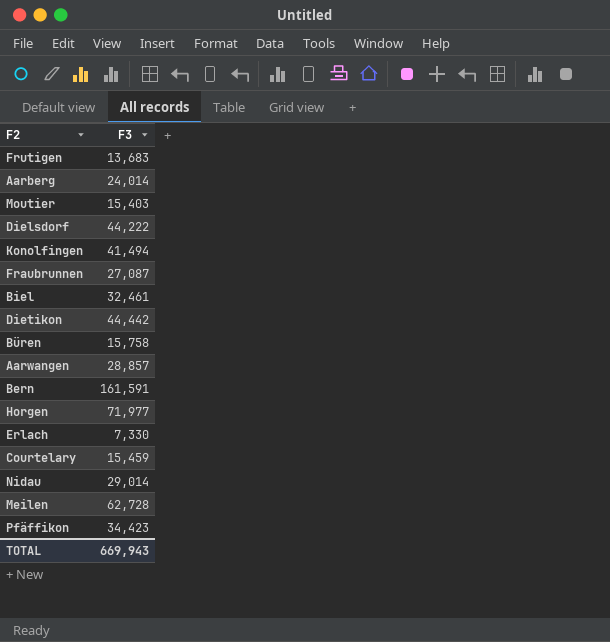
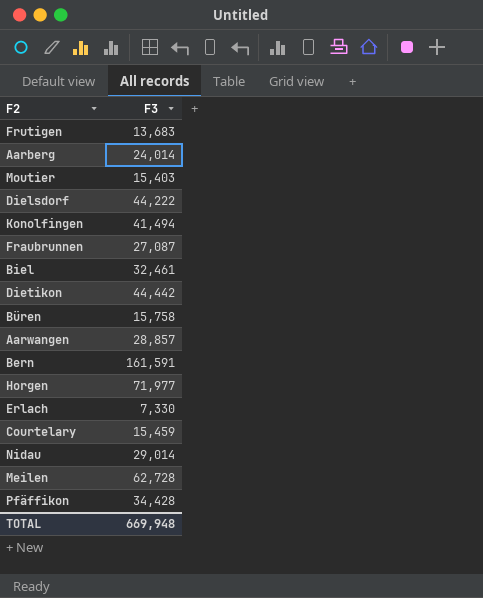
Pfäffikon | F3: 34,423 -> 34,428
TOTAL | F3: 669,943 -> 669,948

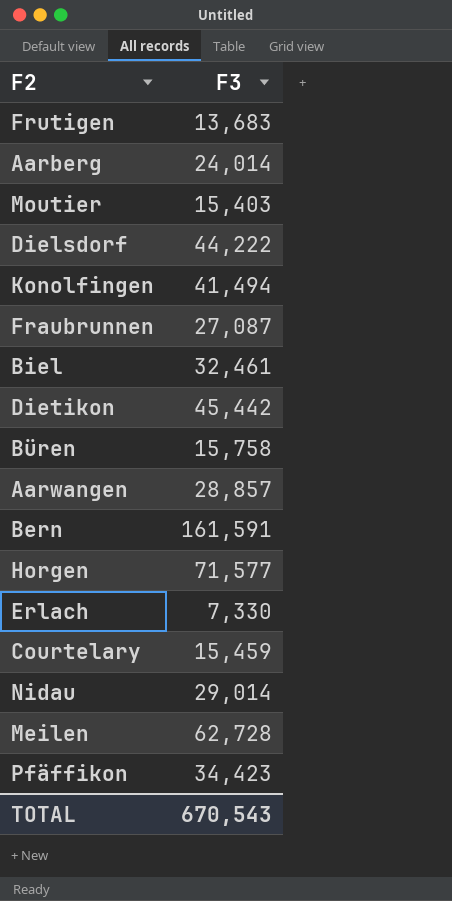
Dietikon | F3: 44,442 -> 45,442
Horgen | F3: 71,977 -> 71,577
Pfäffikon | F3: 34,428 -> 34,423
TOTAL | F3: 669,948 -> 670,543

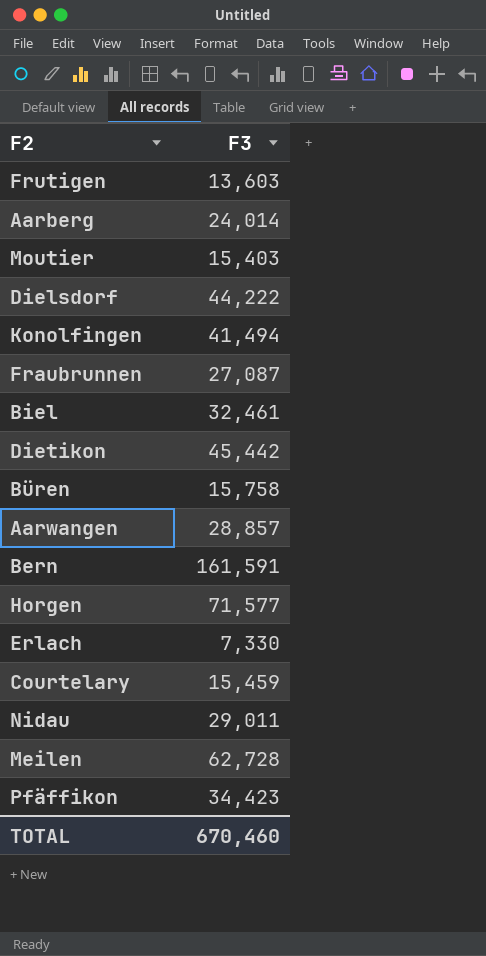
Frutigen | F3: 13,683 -> 13,603
Nidau | F3: 29,014 -> 29,011
TOTAL | F3: 670,543 -> 670,460

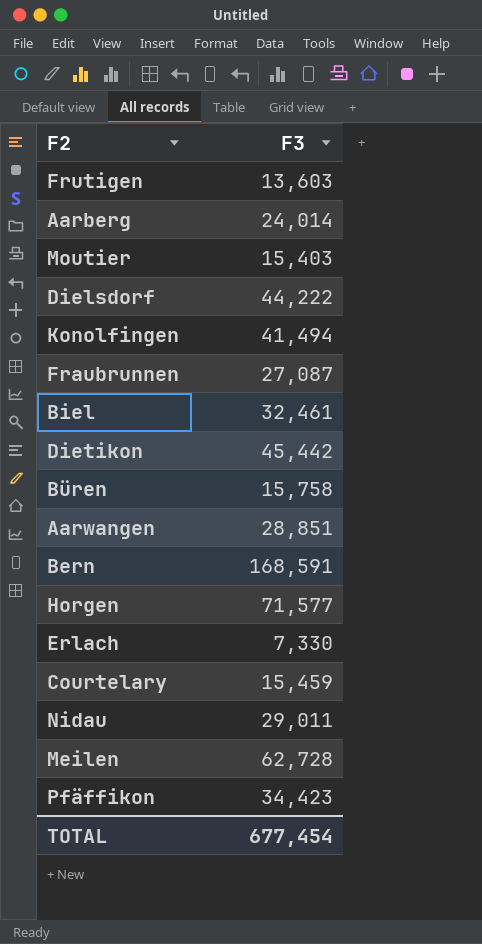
Aarwangen | F3: 28,857 -> 28,851
Bern | F3: 161,591 -> 168,591
TOTAL | F3: 670,460 -> 677,454

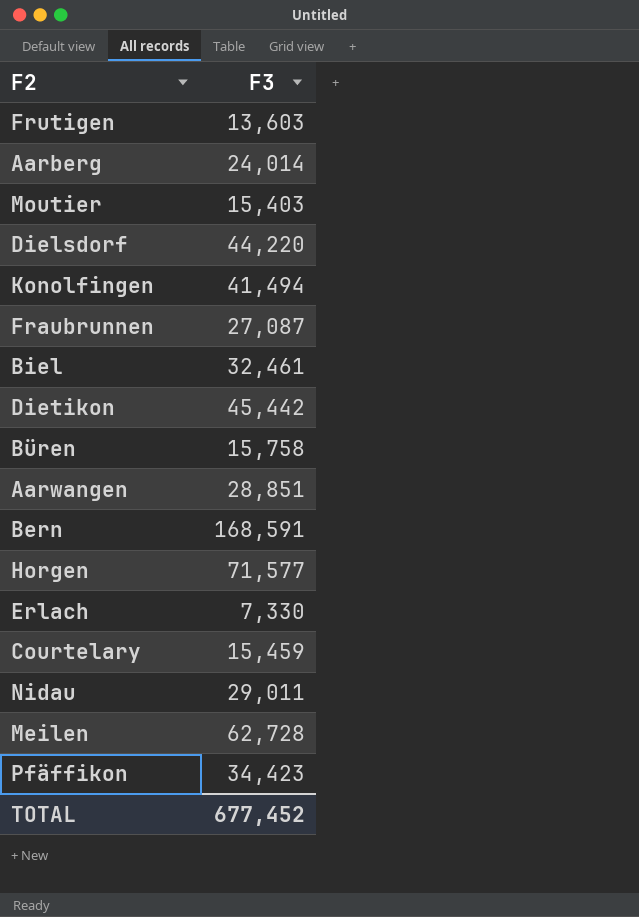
Dielsdorf | F3: 44,222 -> 44,220
TOTAL | F3: 677,454 -> 677,452

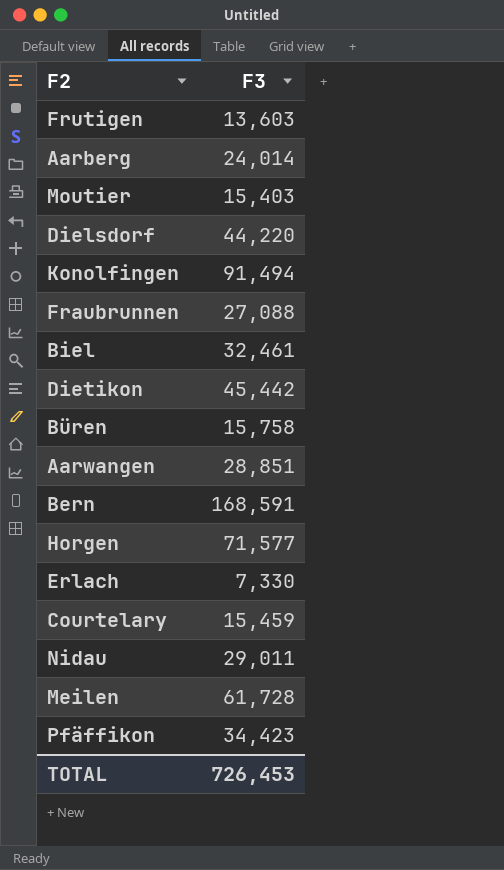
Konolfingen | F3: 41,494 -> 91,494
Fraubrunnen | F3: 27,087 -> 27,088
Meilen | F3: 62,728 -> 61,728
TOTAL | F3: 677,452 -> 726,453

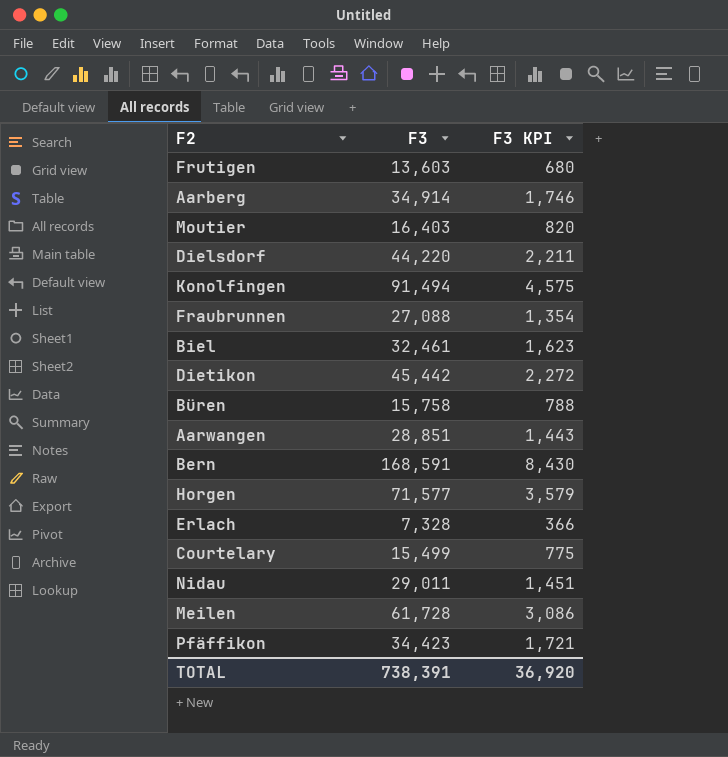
column F3 KPI | formula: none -> [F3] * 0.05
Aarberg | F3: 24,014 -> 34,914
Moutier | F3: 15,403 -> 16,403
Erlach | F3: 7,330 -> 7,328
Courtelary | F3: 15,459 -> 15,499
TOTAL | F3: 726,453 -> 738,391

